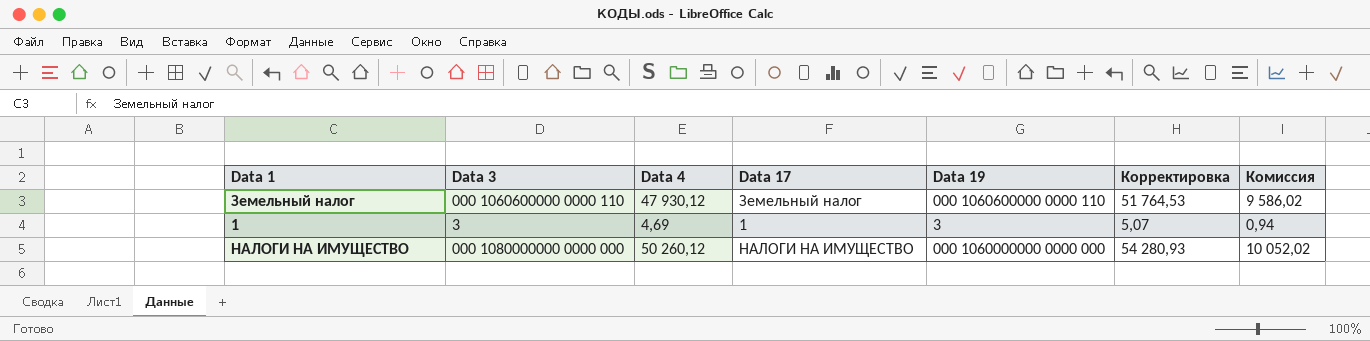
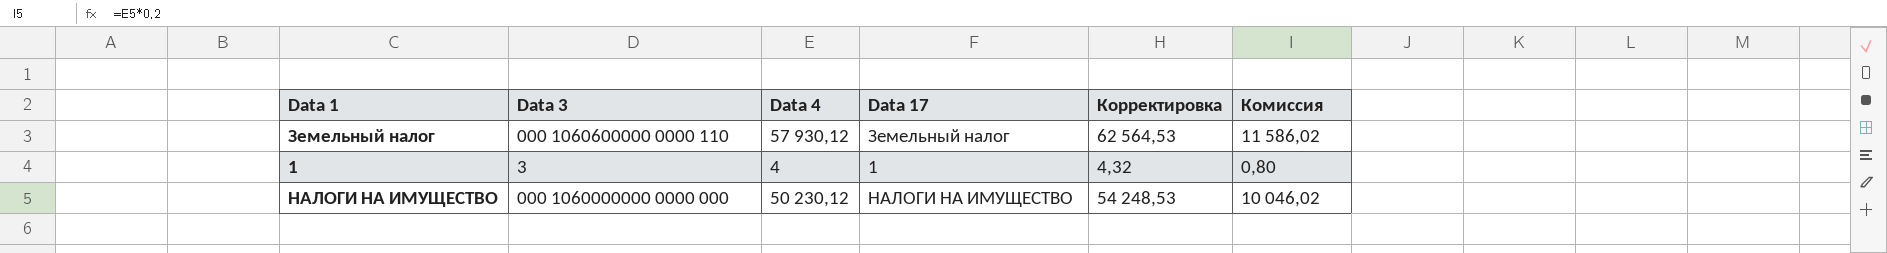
column Data 19 | position: 5 -> none
Земельный налог | Data 4: 47 930,12 -> 57 930,12
Земельный налог | Корректировка: 51 764,53 -> 62 564,53
Земельный налог | Комиссия: 9 586,02 -> 11 586,02
1 | Data 4: 4,69 -> 4
1 | Корректировка: 5,07 -> 4,32
1 | Комиссия: 0,94 -> 0,80
НАЛОГИ НА ИМУЩЕСТВО | Data 3: 000 1080000000 0000 000 -> 000 1060000000 0000 000
НАЛОГИ НА ИМУЩЕСТВО | Data 4: 50 260,12 -> 50 230,12
НАЛОГИ НА ИМУЩЕСТВО | Корректировка: 54 280,93 -> 54 248,53
НАЛОГИ НА ИМУЩЕСТВО | Комиссия: 10 052,02 -> 10 046,02

